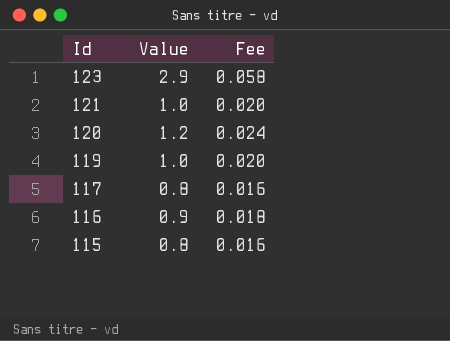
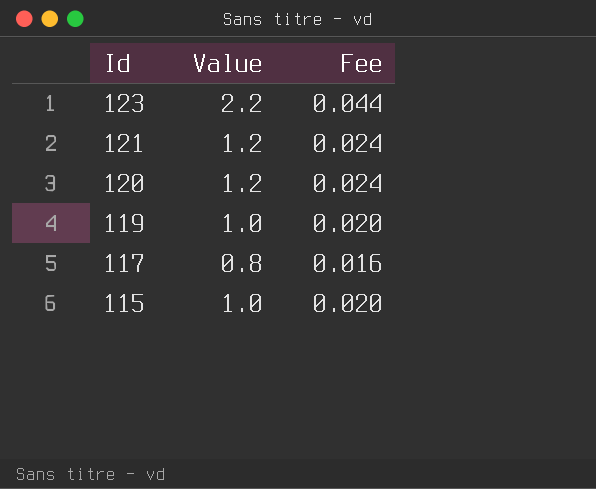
row 116: 0.9 | 0.018 -> none
123 | Value: 2.9 -> 2.2
123 | Fee: 0.058 -> 0.044
121 | Value: 1.0 -> 1.2
121 | Fee: 0.020 -> 0.024
115 | Value: 0.8 -> 1.0
115 | Fee: 0.016 -> 0.020

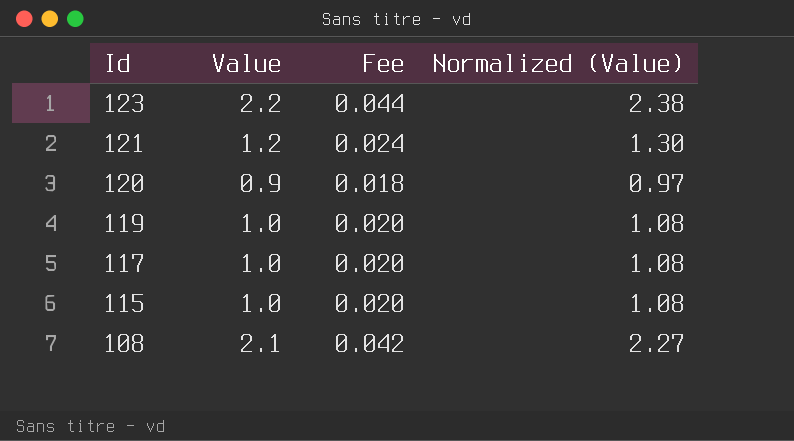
column Normalized (Value) | formula: none -> [Value] * 1.08
120 | Value: 1.2 -> 0.9
120 | Fee: 0.024 -> 0.018
117 | Value: 0.8 -> 1.0
117 | Fee: 0.016 -> 0.020
row 108: none -> 2.1 | 0.042 | 2.27

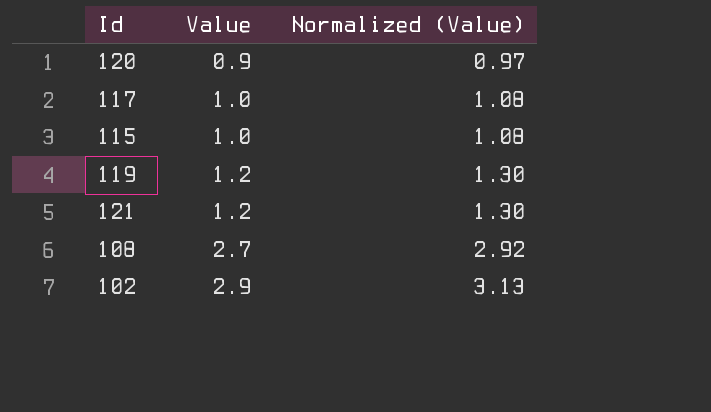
row order: Id descending -> Value ascending
column Fee | formula: [Value] * 0.02 -> none
row 123: 2.2 | 0.044 | 2.38 -> none
119 | Value: 1.0 -> 1.2
119 | Normalized (Value): 1.08 -> 1.30
108 | Value: 2.1 -> 2.7
108 | Normalized (Value): 2.27 -> 2.92
row 102: none -> 2.9 | 3.13

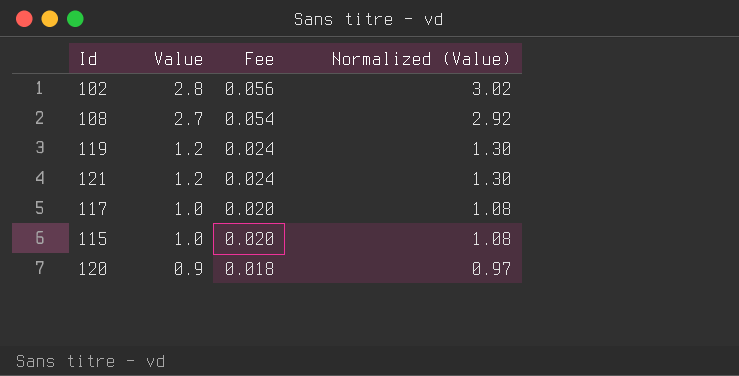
row order: Value ascending -> Value descending
column Fee | formula: none -> [Value] * 0.02
102 | Value: 2.9 -> 2.8
102 | Normalized (Value): 3.13 -> 3.02

